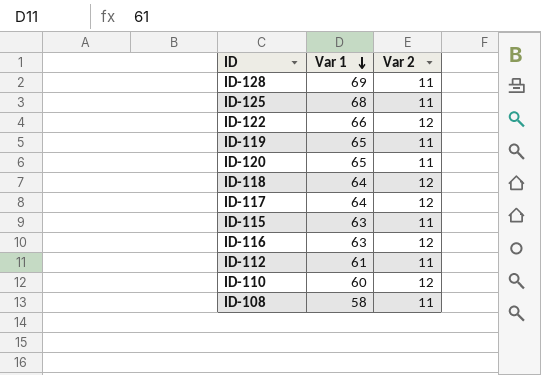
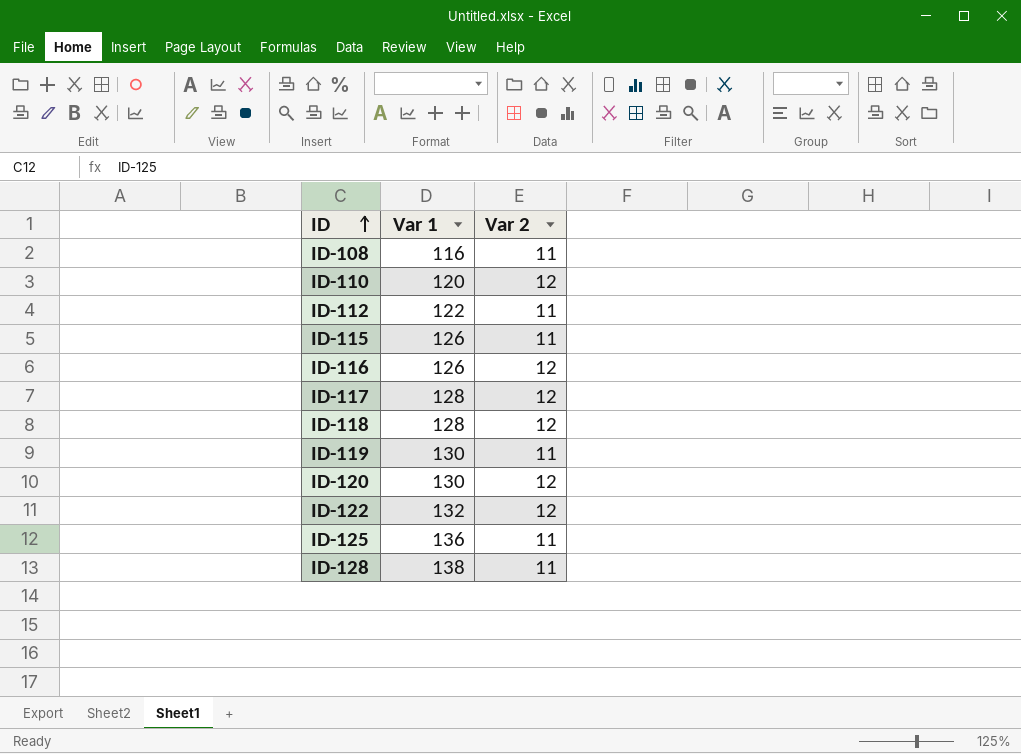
row order: Var 1 descending -> ID ascending
ID-108 | Var 1: 58 -> 116
ID-110 | Var 1: 60 -> 120
ID-112 | Var 1: 61 -> 122
ID-115 | Var 1: 63 -> 126
ID-116 | Var 1: 63 -> 126
ID-117 | Var 1: 64 -> 128
ID-118 | Var 1: 64 -> 128
ID-119 | Var 1: 65 -> 130
ID-120 | Var 1: 65 -> 130
ID-120 | Var 2: 11 -> 12
ID-122 | Var 1: 66 -> 132
ID-125 | Var 1: 68 -> 136
ID-128 | Var 1: 69 -> 138

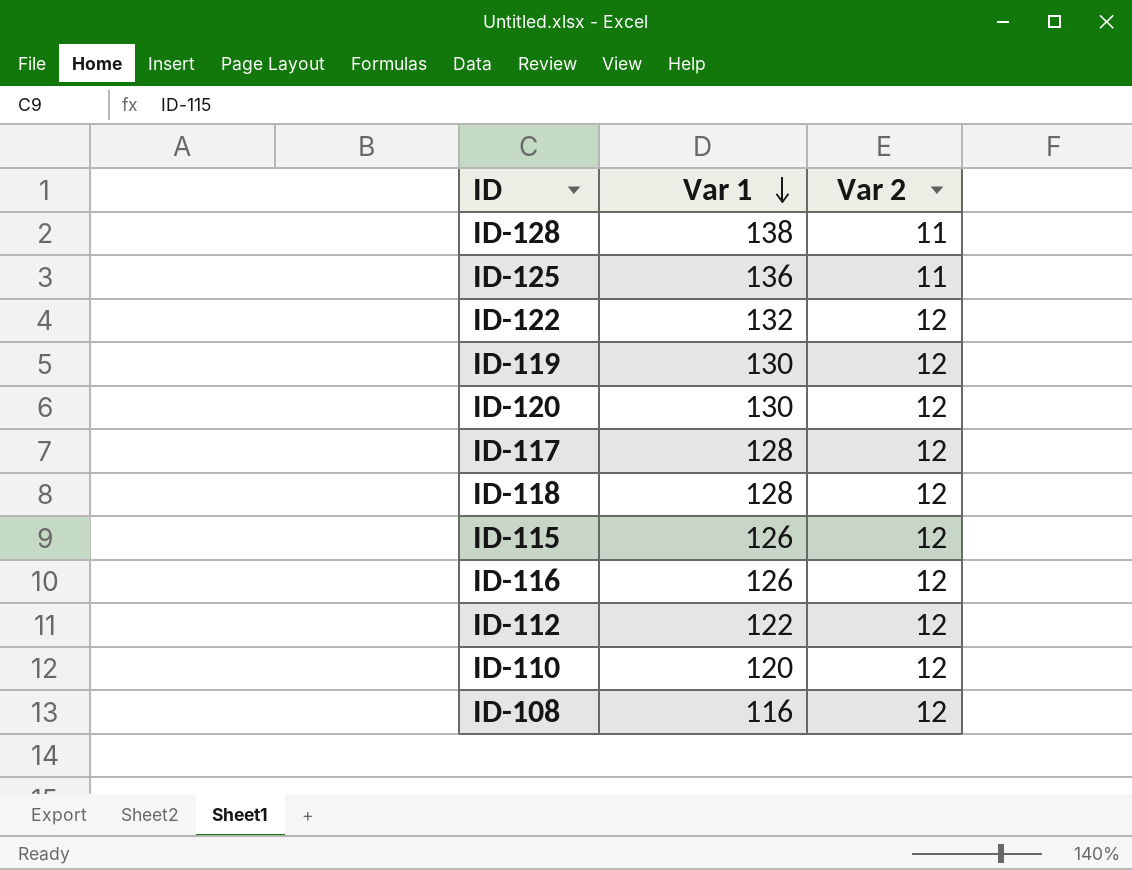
row order: ID ascending -> Var 1 descending
ID-119 | Var 2: 11 -> 12
ID-115 | Var 2: 11 -> 12
ID-112 | Var 2: 11 -> 12
ID-108 | Var 2: 11 -> 12

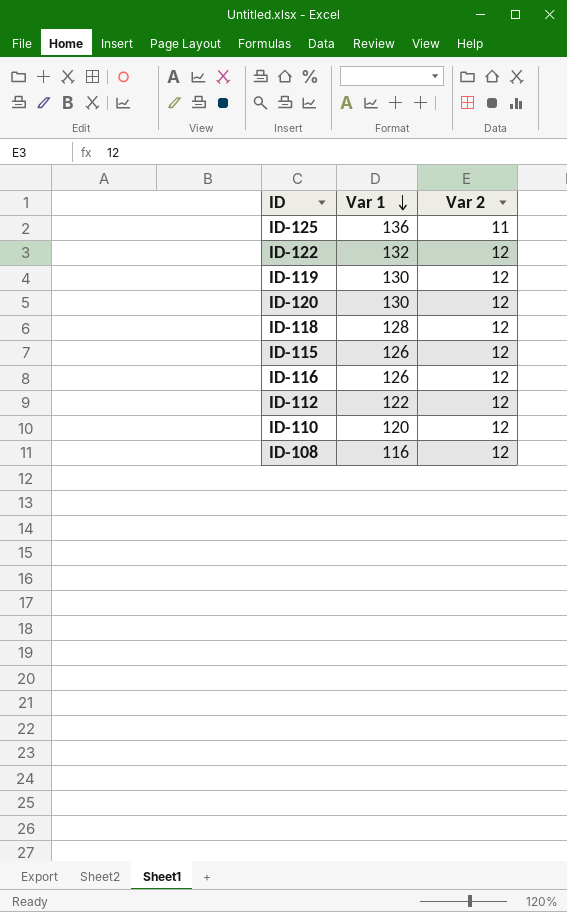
row ID-128: 138 | 11 -> none
row ID-117: 128 | 12 -> none

